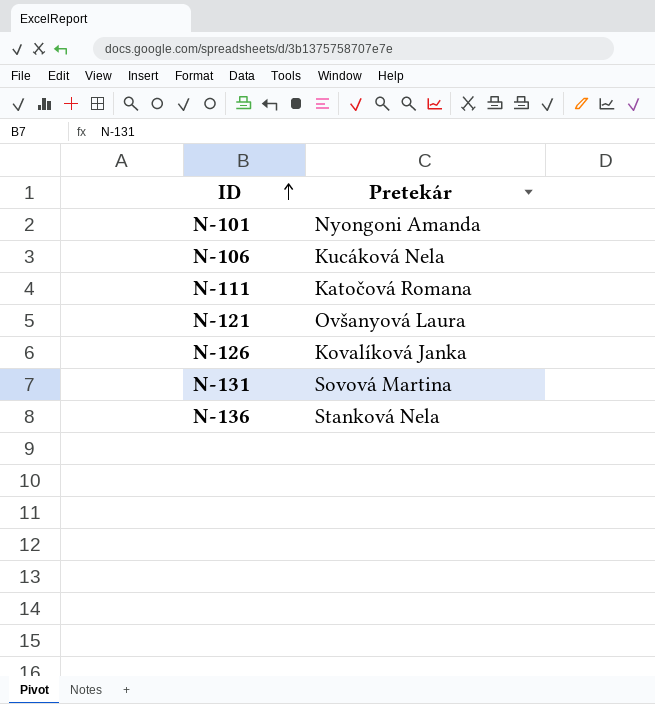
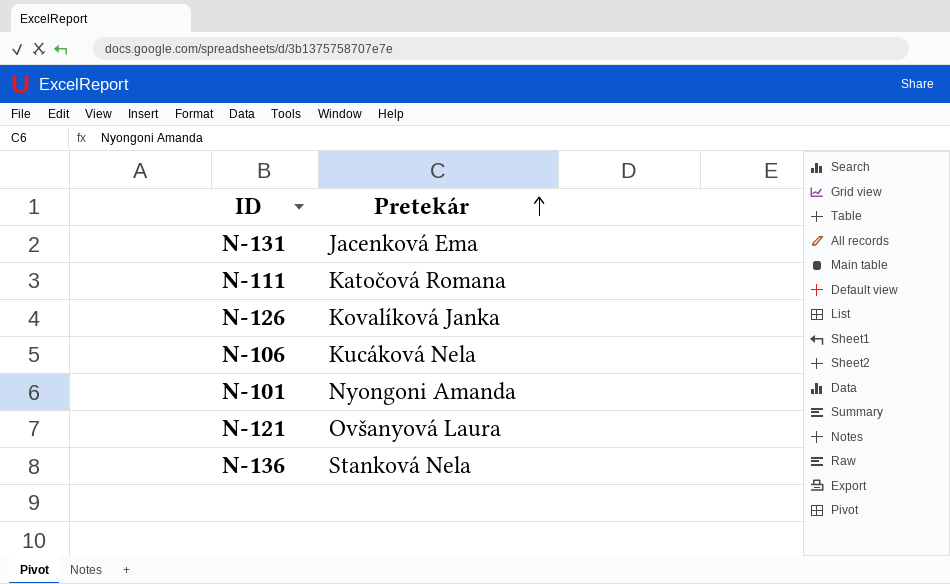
row order: ID ascending -> Pretekár ascending
N-131 | Pretekár: Sovová Martina -> Jacenková Ema

